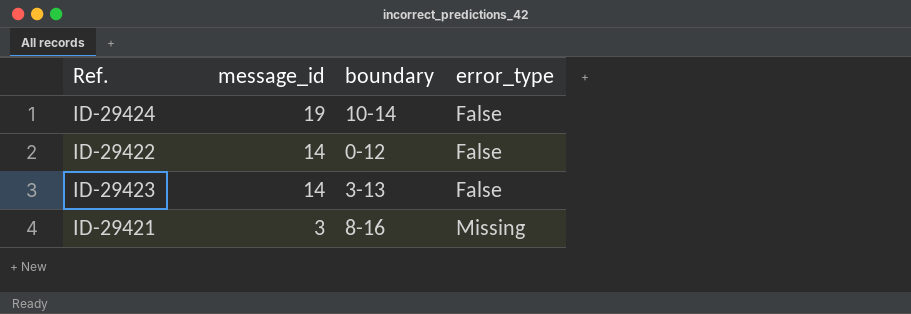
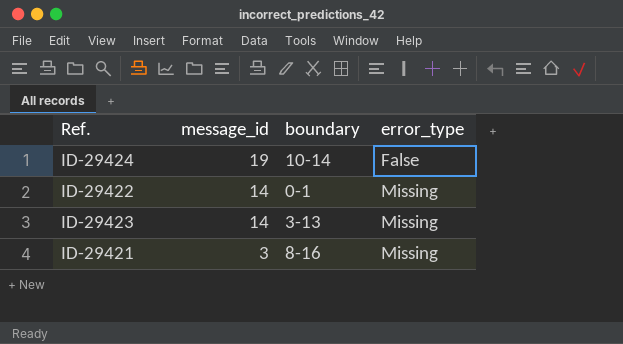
ID-29422 | boundary: 0-12 -> 0-1
ID-29422 | error_type: False -> Missing
ID-29423 | error_type: False -> Missing

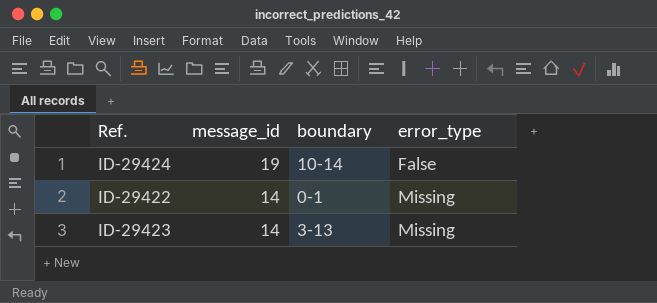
row ID-29421: 3 | 8-16 | Missing -> none

